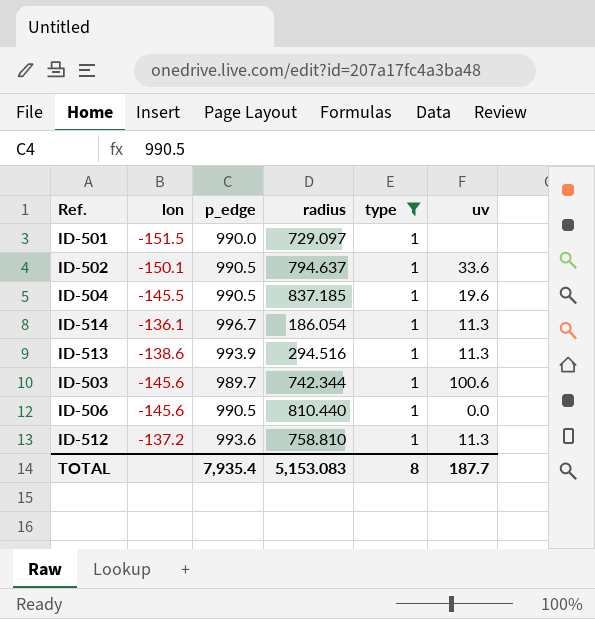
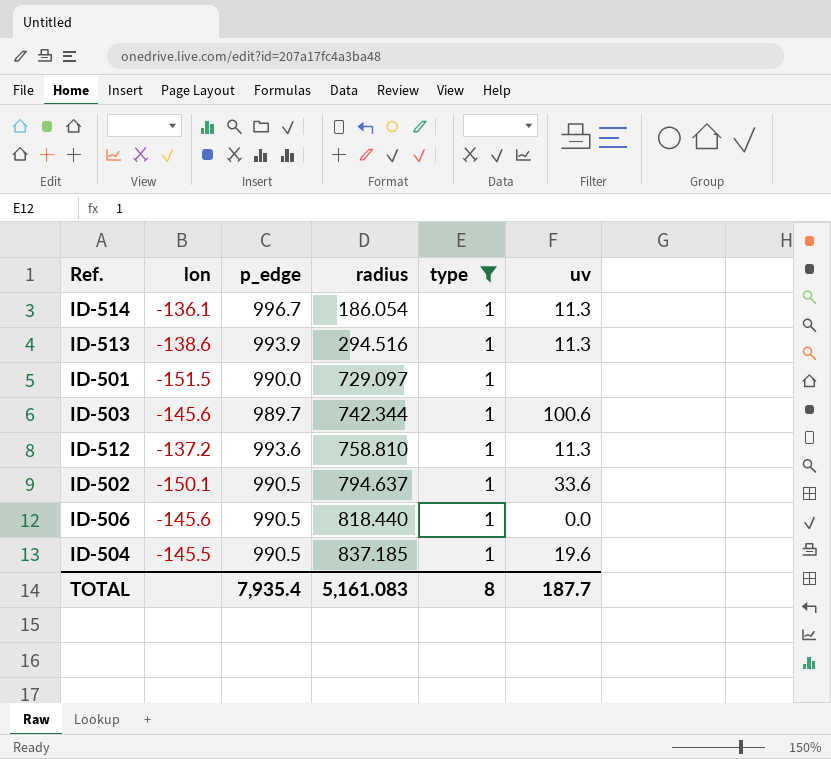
row order: none -> radius ascending
ID-506 | radius: 810.440 -> 818.440
TOTAL | radius: 5,153.083 -> 5,161.083

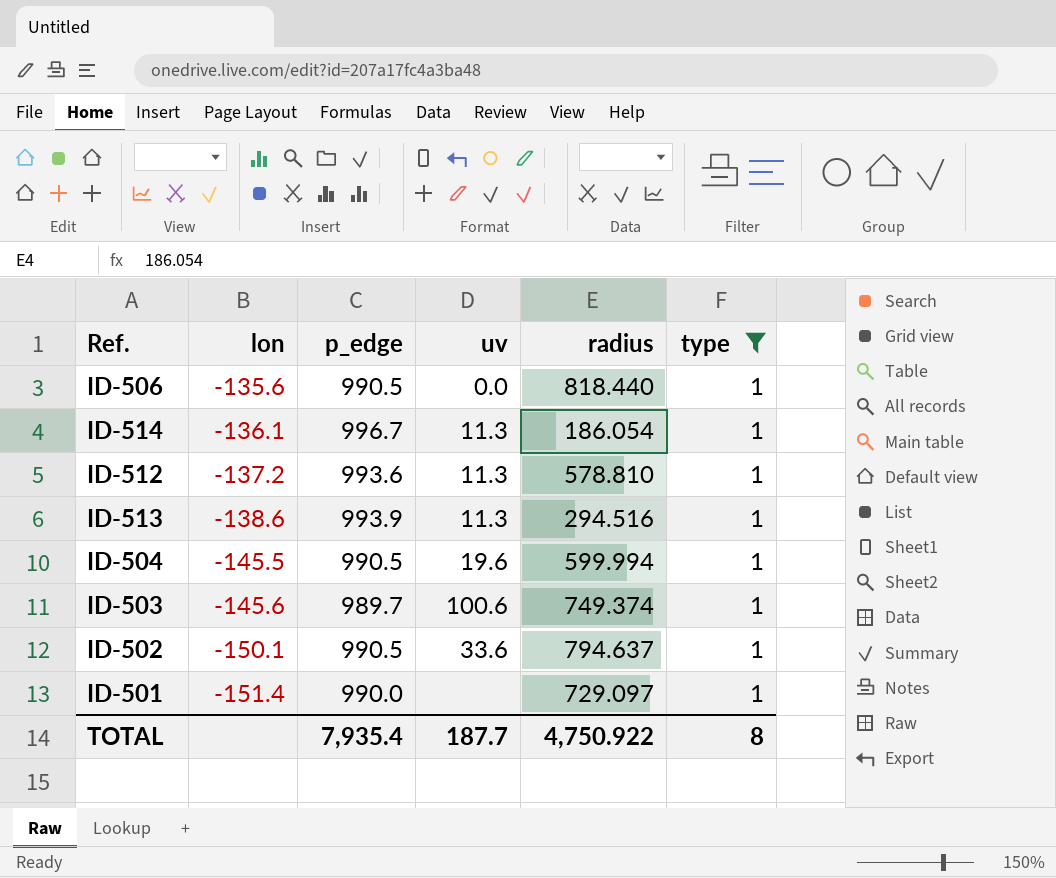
row order: radius ascending -> lon descending
column uv | position: 6 -> 4
ID-506 | lon: -145.6 -> -135.6
ID-512 | radius: 758.810 -> 578.810
ID-504 | radius: 837.185 -> 599.994
ID-503 | radius: 742.344 -> 749.374
ID-501 | lon: -151.5 -> -151.4
TOTAL | radius: 5,161.083 -> 4,750.922

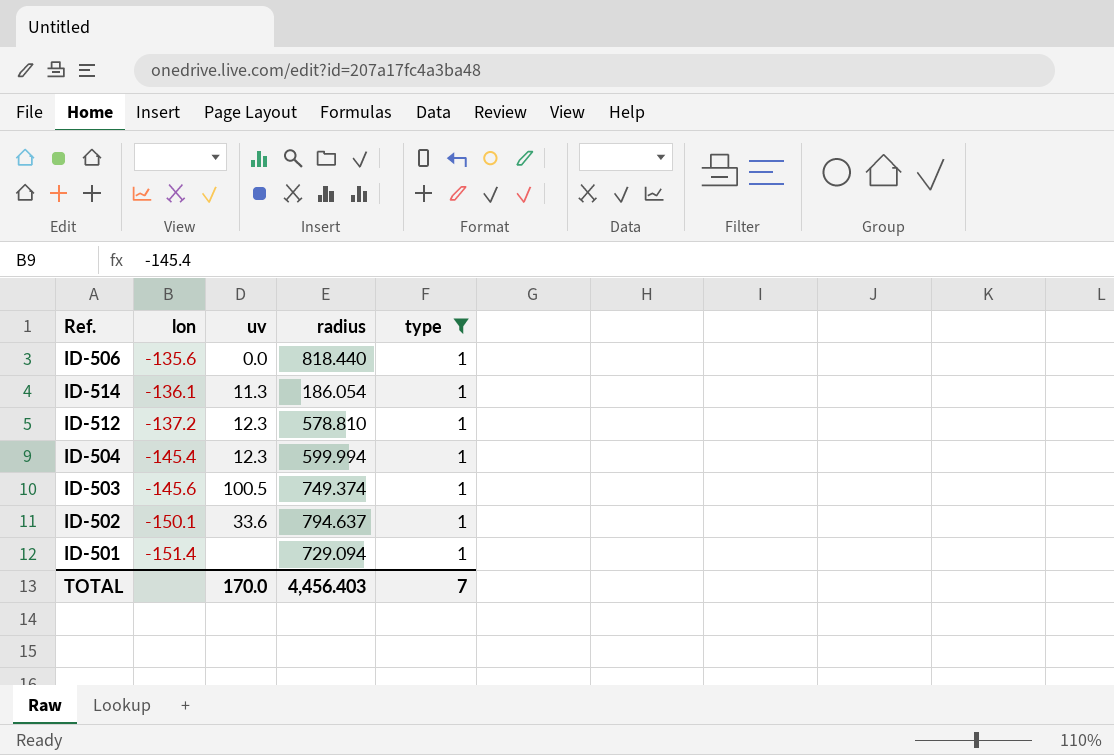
column p_edge | position: 3 -> none
row ID-513: -138.6 | 993.9 | 11.3 | 294.516 | 1 -> none
ID-512 | uv: 11.3 -> 12.3
ID-504 | lon: -145.5 -> -145.4
ID-504 | uv: 19.6 -> 12.3
ID-503 | uv: 100.6 -> 100.5
ID-501 | radius: 729.097 -> 729.094
TOTAL | uv: 187.7 -> 170.0
TOTAL | radius: 4,750.922 -> 4,456.403
TOTAL | type: 8 -> 7

